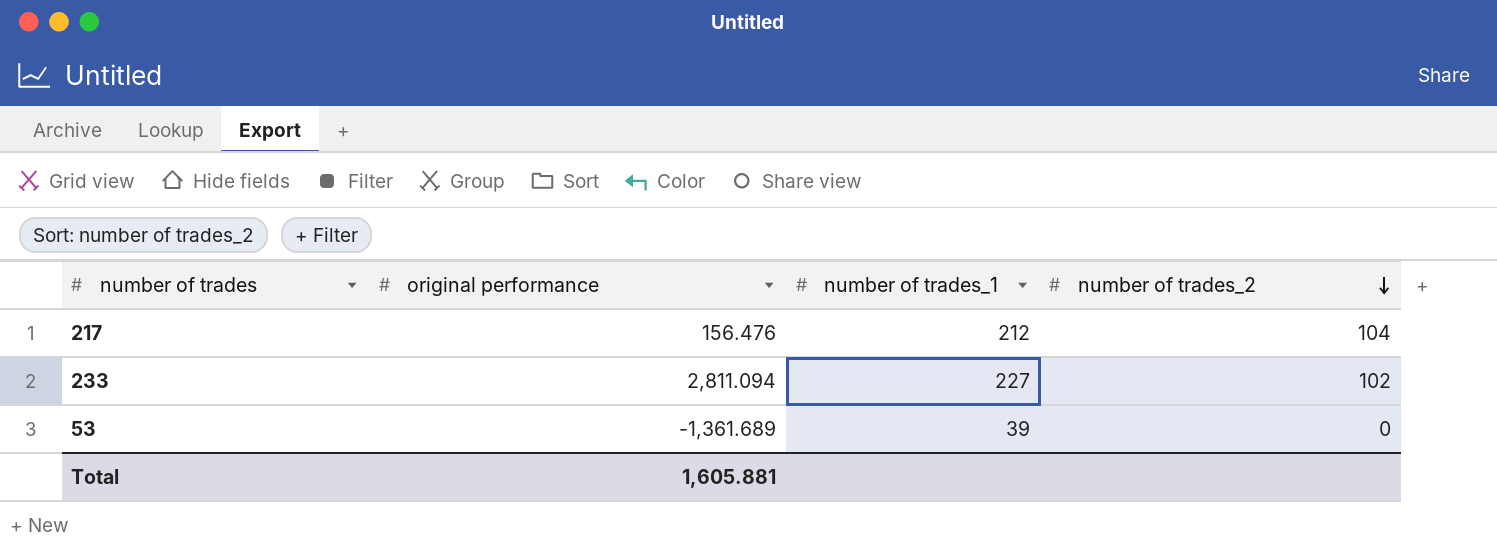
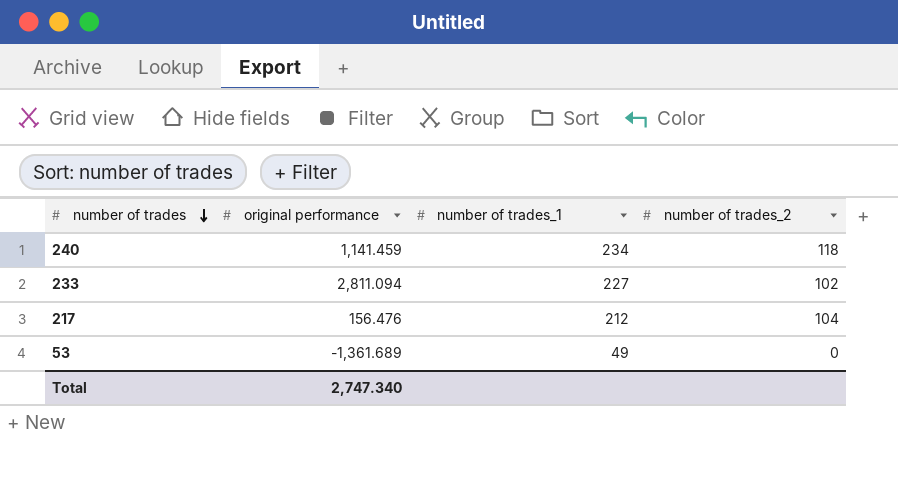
row order: number of trades_2 descending -> number of trades descending
row 240: none -> 1,141.459 | 234 | 118
53 | number of trades_1: 39 -> 49
Total | original performance: 1,605.881 -> 2,747.340

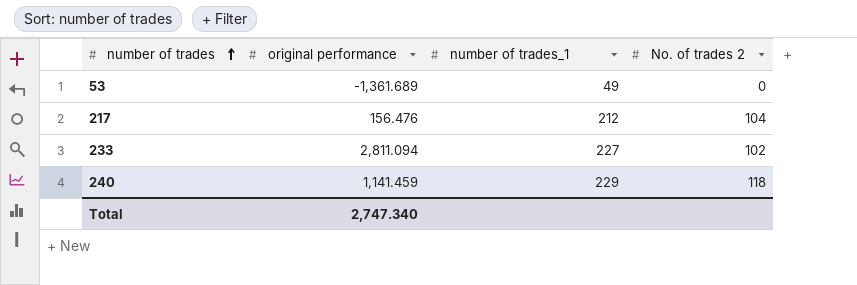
row order: number of trades descending -> number of trades ascending
column name: number of trades_2 -> No. of trades 2
240 | number of trades_1: 234 -> 229

